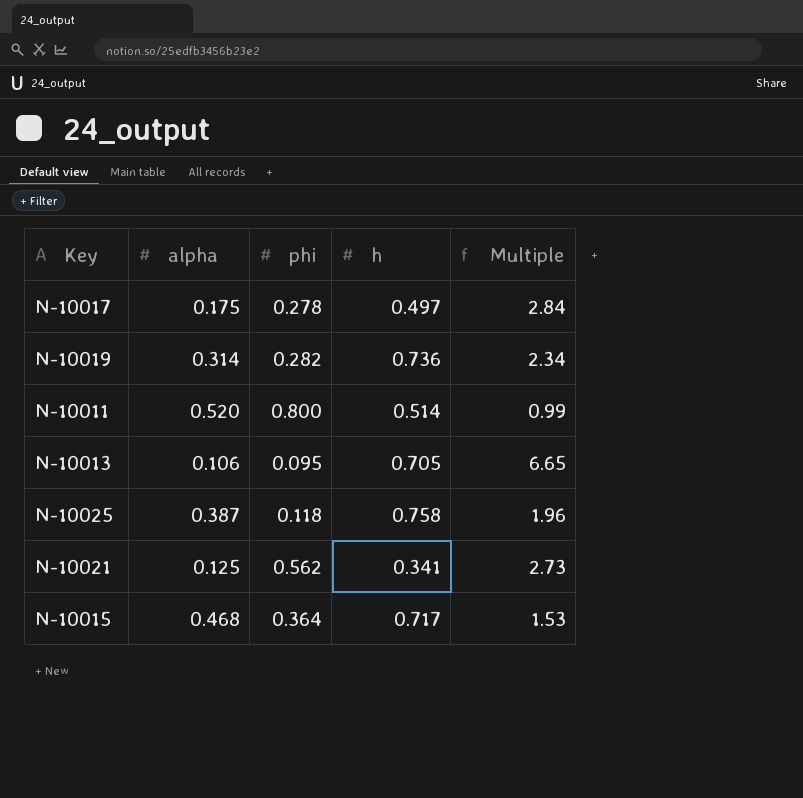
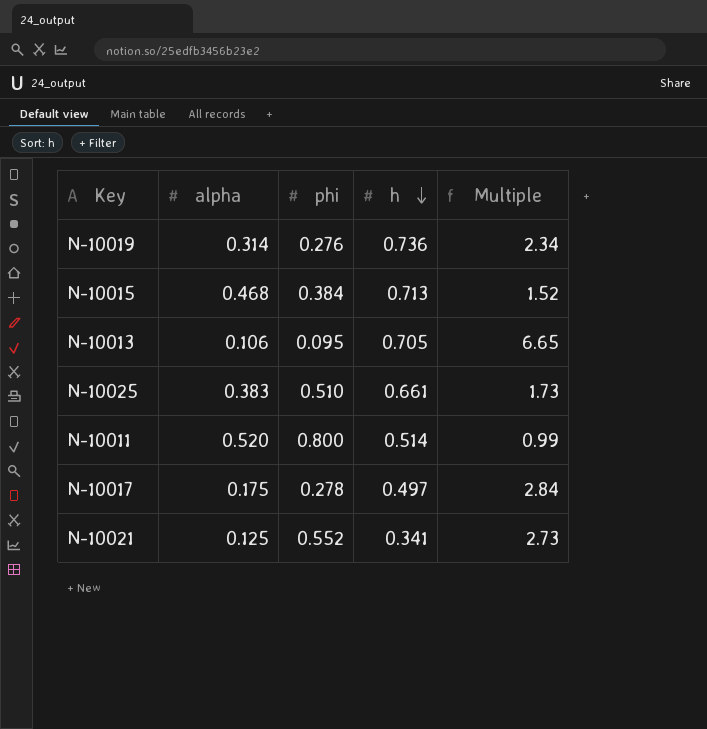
row order: none -> h descending
N-10019 | phi: 0.282 -> 0.276
N-10015 | phi: 0.364 -> 0.384
N-10015 | h: 0.717 -> 0.713
N-10015 | Multiple: 1.53 -> 1.52
N-10025 | alpha: 0.387 -> 0.383
N-10025 | phi: 0.118 -> 0.510
N-10025 | h: 0.758 -> 0.661
N-10025 | Multiple: 1.96 -> 1.73
N-10021 | phi: 0.562 -> 0.552

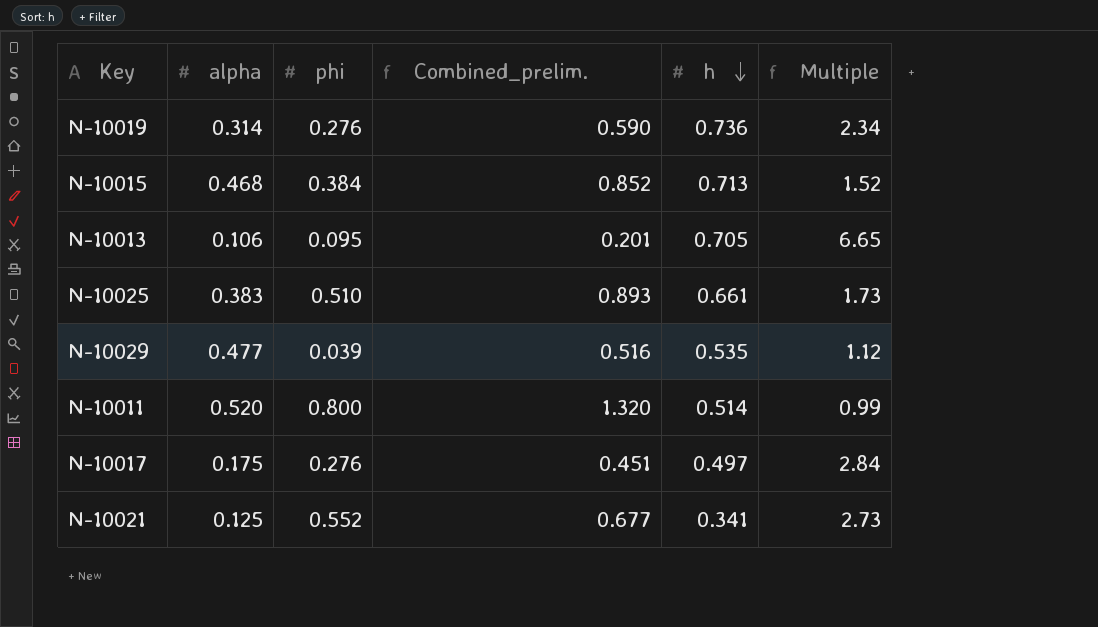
column Combined_prelim. | formula: none -> [alpha] + [phi]
row N-10029: none -> 0.477 | 0.039 | 0.516 | 0.535 | 1.12
N-10017 | phi: 0.278 -> 0.276

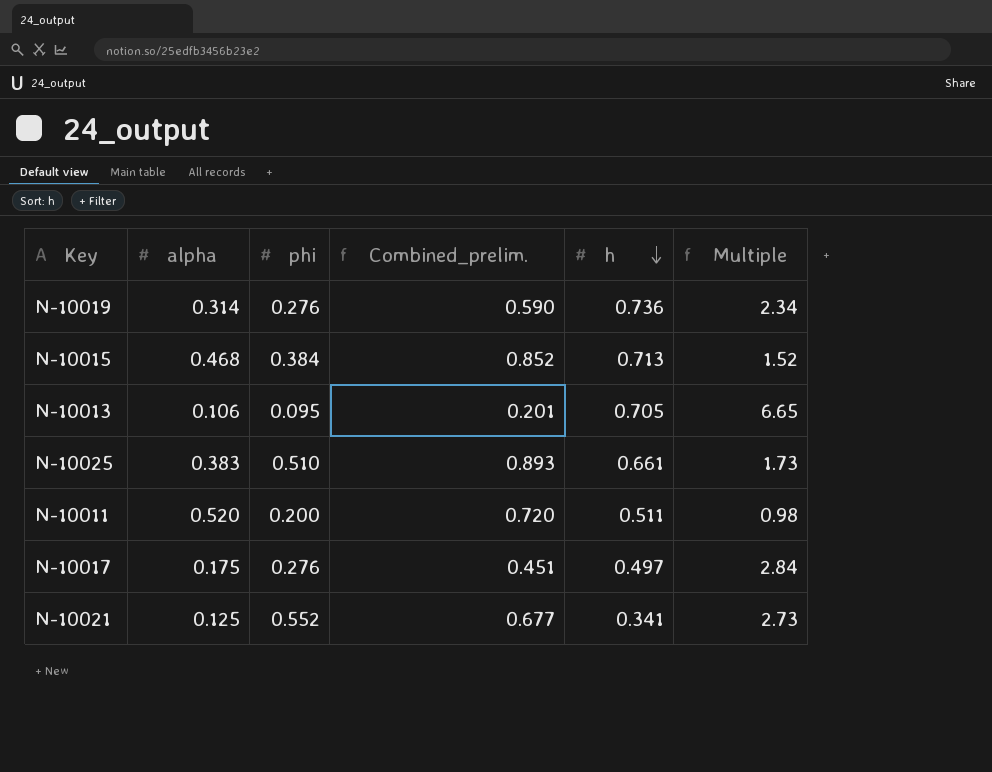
row N-10029: 0.477 | 0.039 | 0.516 | 0.535 | 1.12 -> none
N-10011 | phi: 0.800 -> 0.200
N-10011 | Combined_prelim.: 1.320 -> 0.720
N-10011 | h: 0.514 -> 0.511
N-10011 | Multiple: 0.99 -> 0.98

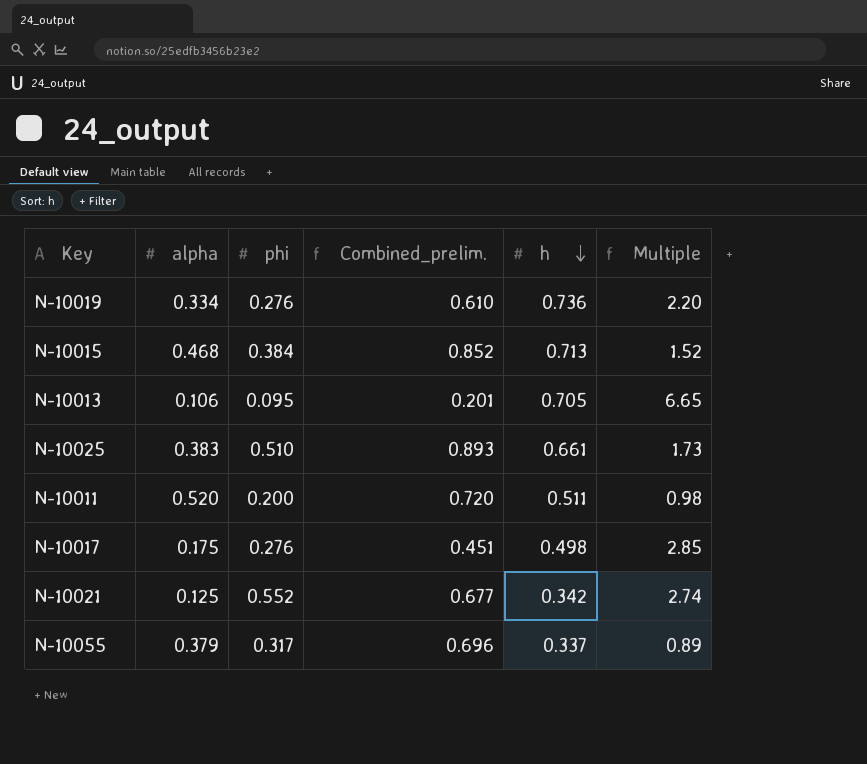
N-10019 | alpha: 0.314 -> 0.334
N-10019 | Combined_prelim.: 0.590 -> 0.610
N-10019 | Multiple: 2.34 -> 2.20
N-10017 | h: 0.497 -> 0.498
N-10017 | Multiple: 2.84 -> 2.85
N-10021 | h: 0.341 -> 0.342
N-10021 | Multiple: 2.73 -> 2.74
row N-10055: none -> 0.379 | 0.317 | 0.696 | 0.337 | 0.89

